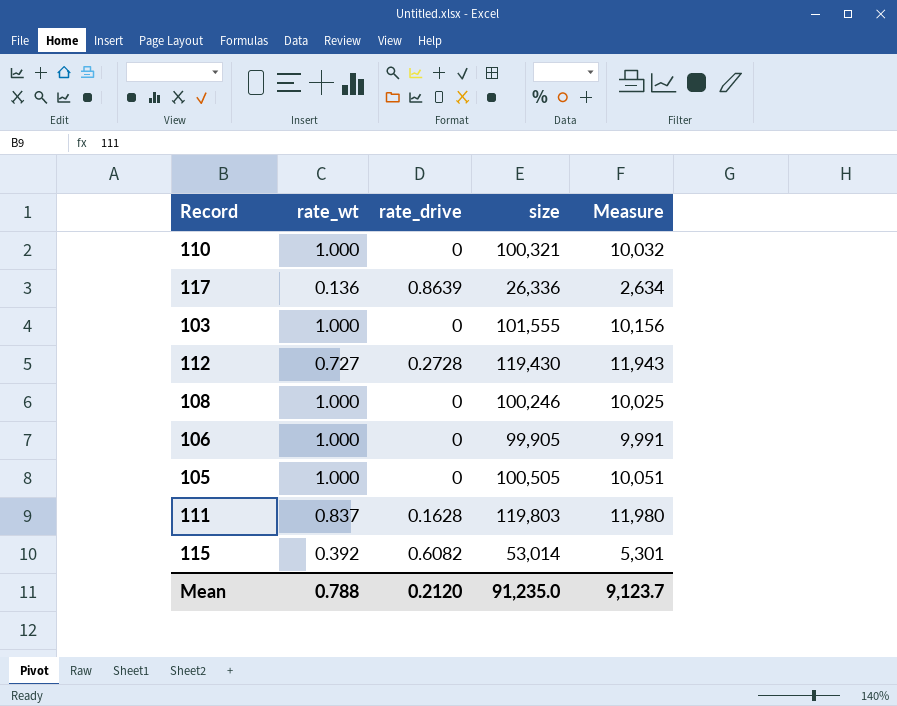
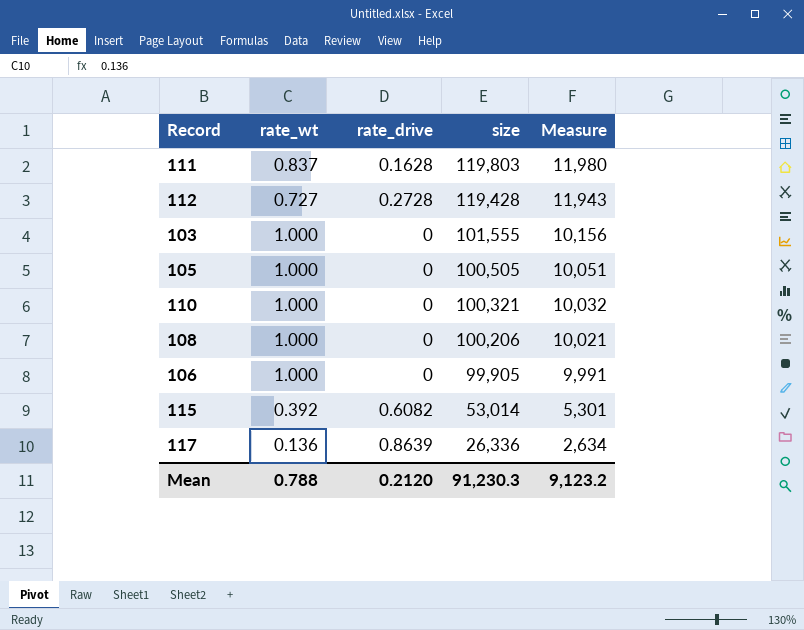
row order: none -> size descending
112 | size: 119,430 -> 119,428
108 | size: 100,246 -> 100,206
108 | Measure: 10,025 -> 10,021
Mean | size: 91,235.0 -> 91,230.3
Mean | Measure: 9,123.7 -> 9,123.2

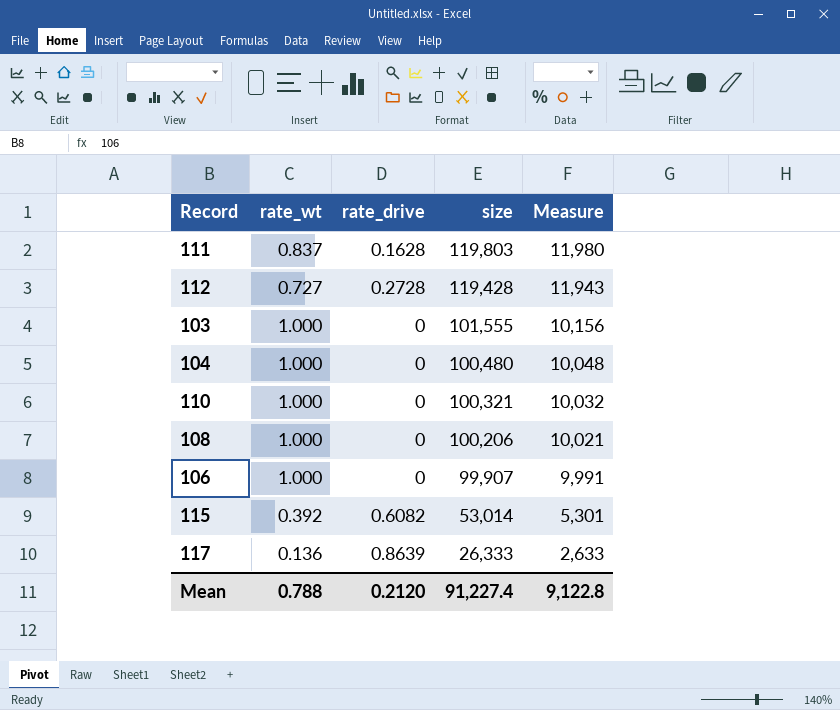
row 105: 1.000 | 0 | 100,505 | 10,051 -> none
row 104: none -> 1.000 | 0 | 100,480 | 10,048
106 | size: 99,905 -> 99,907
117 | size: 26,336 -> 26,333
117 | Measure: 2,634 -> 2,633
Mean | size: 91,230.3 -> 91,227.4
Mean | Measure: 9,123.2 -> 9,122.8

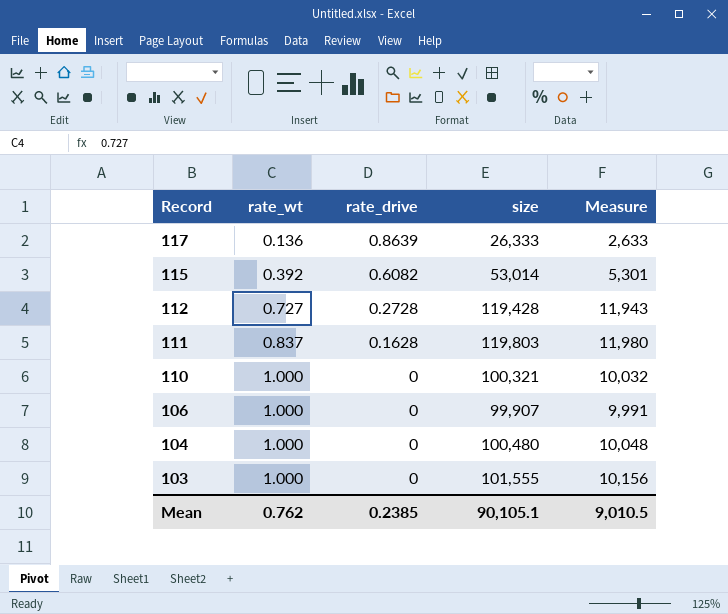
row order: size descending -> Record descending
row 108: 1.000 | 0 | 100,206 | 10,021 -> none
Mean | rate_wt: 0.788 -> 0.762
Mean | rate_drive: 0.2120 -> 0.2385
Mean | size: 91,227.4 -> 90,105.1
Mean | Measure: 9,122.8 -> 9,010.5

